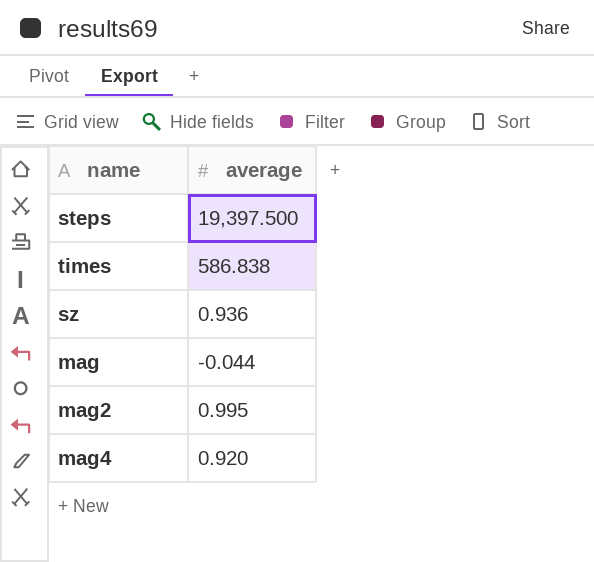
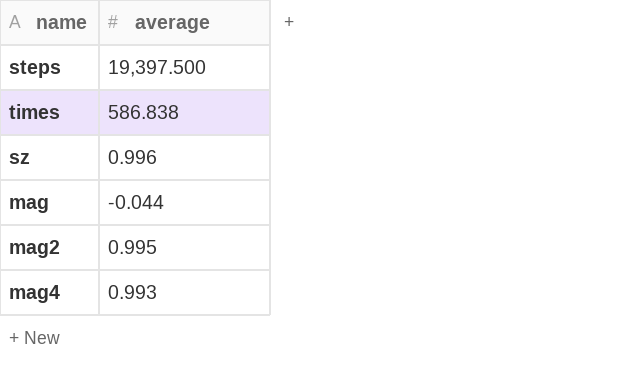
sz | average: 0.936 -> 0.996
mag4 | average: 0.920 -> 0.993

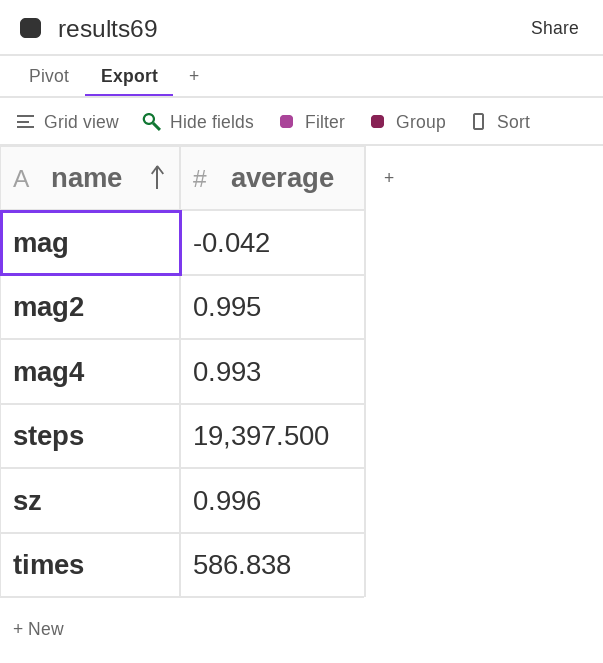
row order: none -> name ascending
mag | average: -0.044 -> -0.042

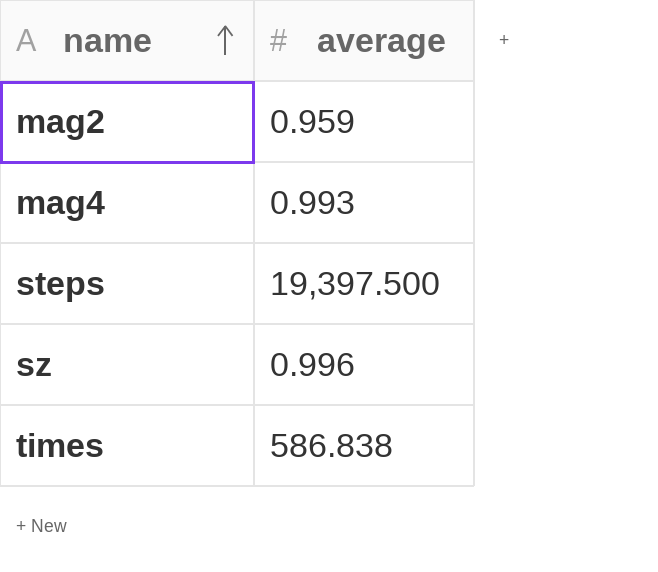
row mag: -0.042 -> none
mag2 | average: 0.995 -> 0.959

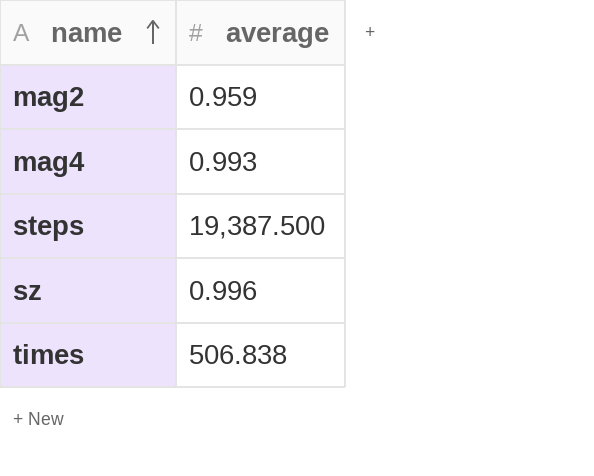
steps | average: 19,397.500 -> 19,387.500
times | average: 586.838 -> 506.838

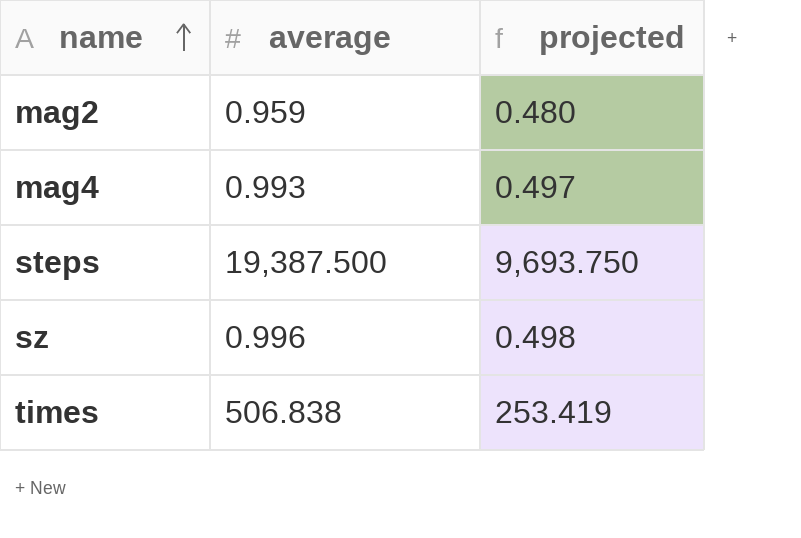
column projected | formula: none -> [average] * 0.5

